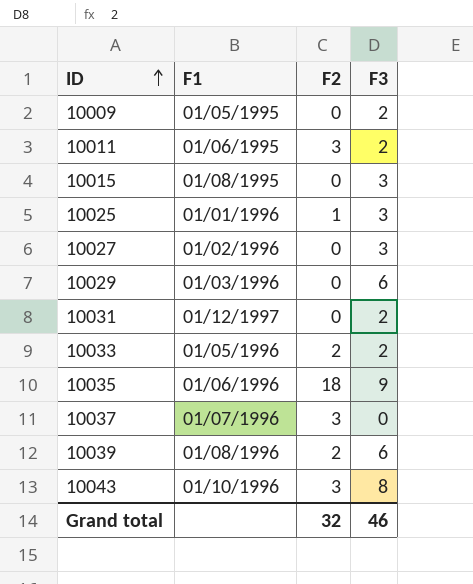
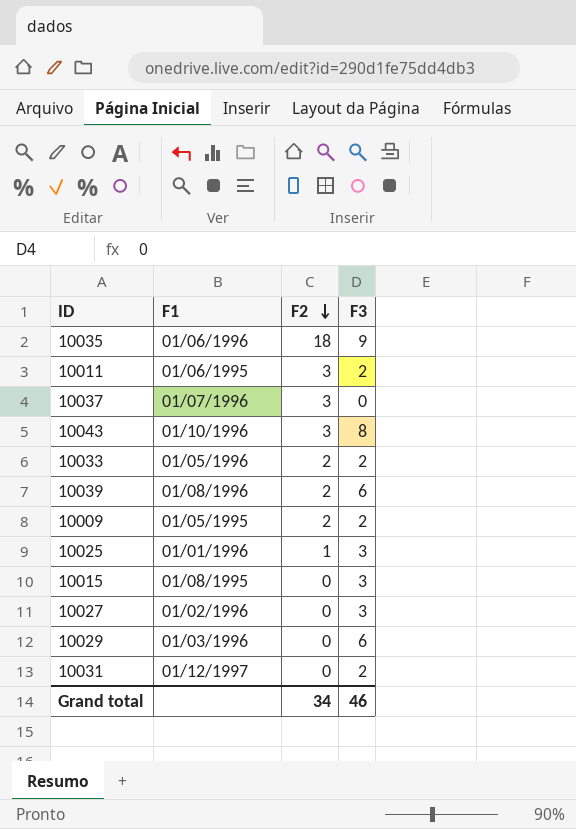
row order: ID ascending -> F2 descending
10009 | F2: 0 -> 2
Grand total | F2: 32 -> 34

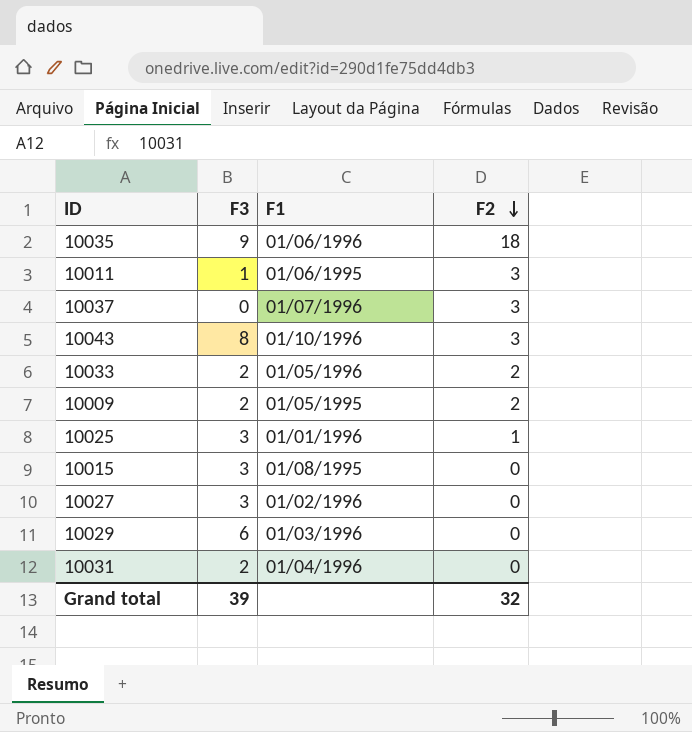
column F3 | position: 4 -> 2
row 10039: 01/08/1996 | 2 | 6 -> none
10011 | F3: 2 -> 1
10031 | F1: 01/12/1997 -> 01/04/1996
Grand total | F3: 46 -> 39
Grand total | F2: 34 -> 32

